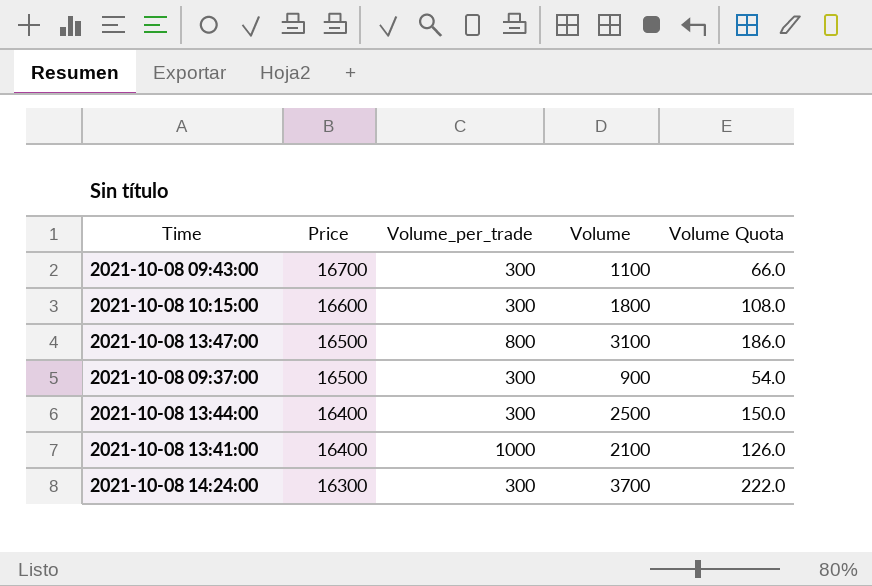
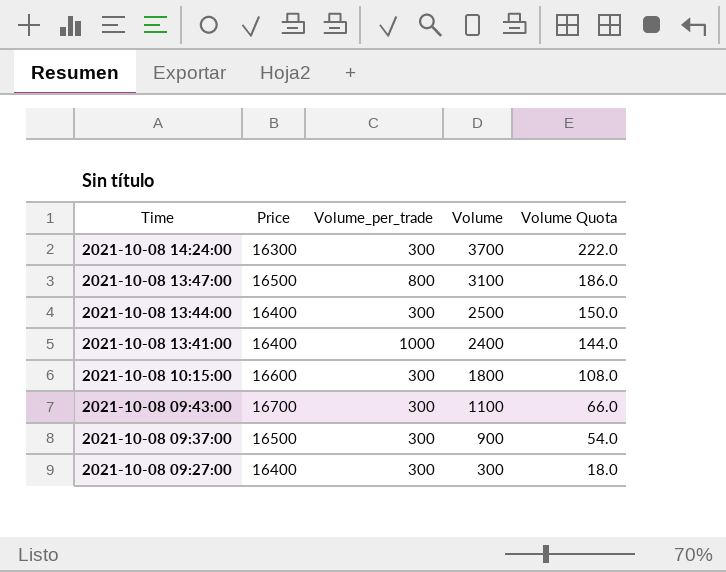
row order: Price descending -> Time descending
2021-10-08 13:41:00 | Volume: 2100 -> 2400
2021-10-08 13:41:00 | Volume Quota: 126.0 -> 144.0
row 2021-10-08 09:27:00: none -> 16400 | 300 | 300 | 18.0

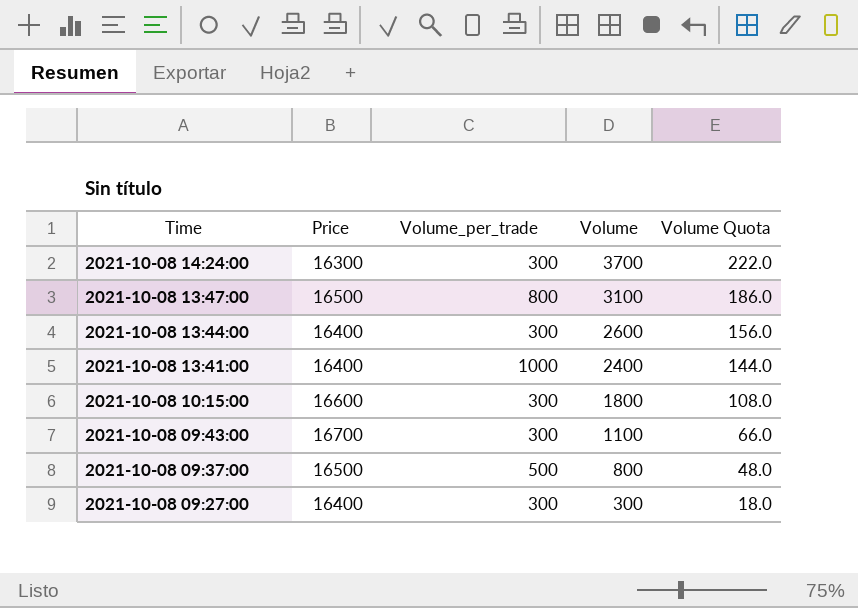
2021-10-08 13:44:00 | Volume: 2500 -> 2600
2021-10-08 13:44:00 | Volume Quota: 150.0 -> 156.0
2021-10-08 09:37:00 | Volume_per_trade: 300 -> 500
2021-10-08 09:37:00 | Volume: 900 -> 800
2021-10-08 09:37:00 | Volume Quota: 54.0 -> 48.0

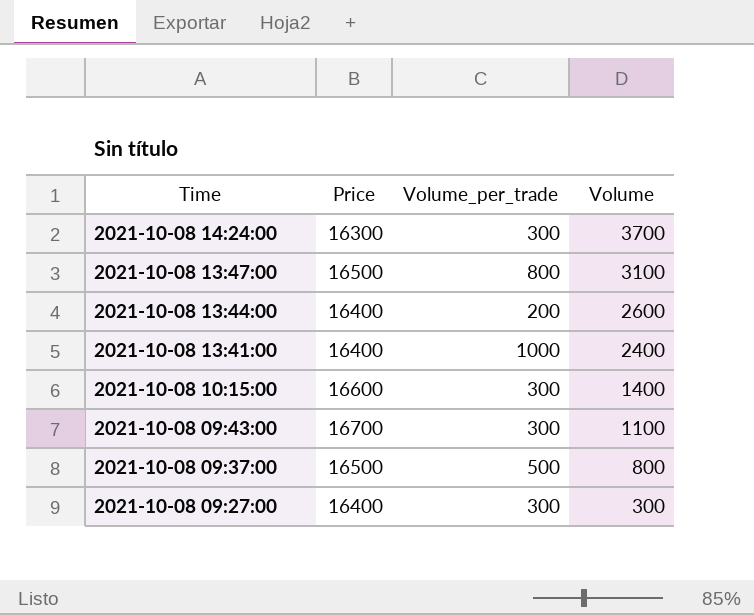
column Volume Quota | formula: [Volume] * 0.06 -> none
2021-10-08 13:44:00 | Volume_per_trade: 300 -> 200
2021-10-08 10:15:00 | Volume: 1800 -> 1400

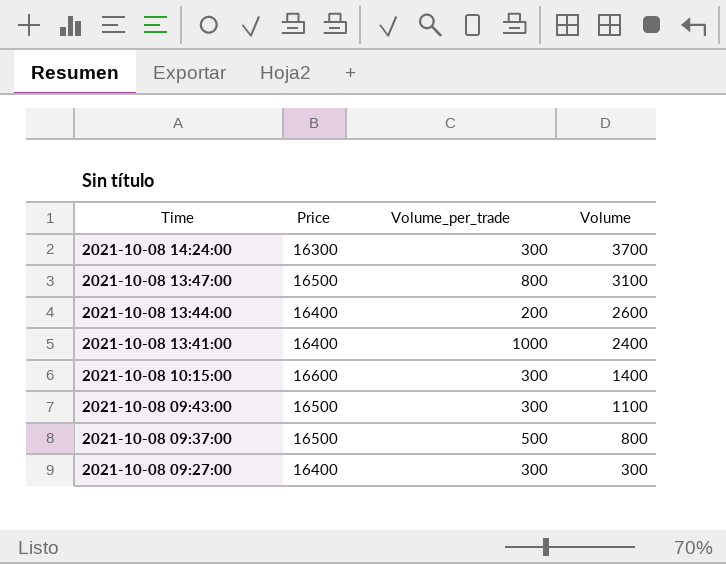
2021-10-08 09:43:00 | Price: 16700 -> 16500

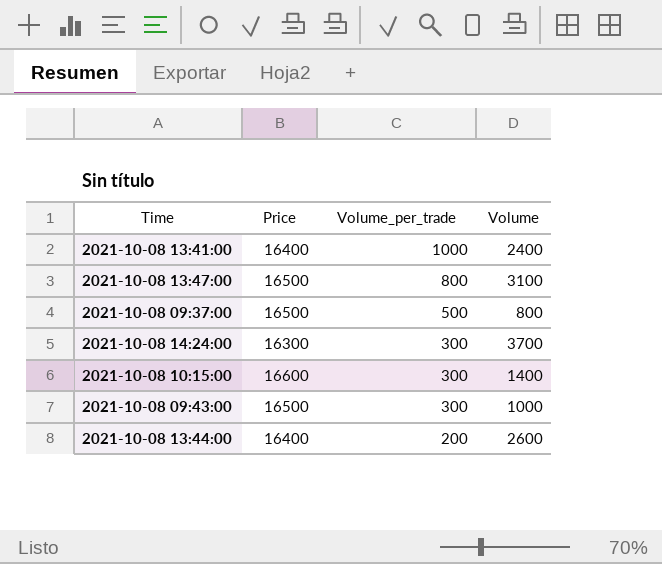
row order: Time descending -> Volume_per_trade descending
row 2021-10-08 09:27:00: 16400 | 300 | 300 -> none
2021-10-08 09:43:00 | Volume: 1100 -> 1000

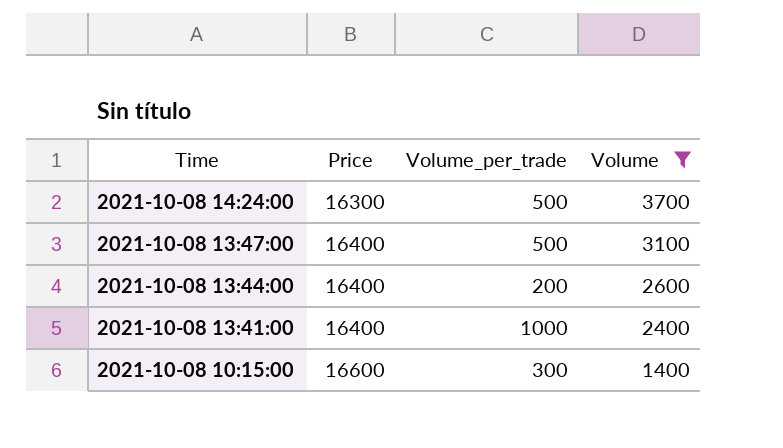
filter: none -> Volume >= 1400
row order: Volume_per_trade descending -> Time descending
2021-10-08 14:24:00 | Volume_per_trade: 300 -> 500
2021-10-08 13:47:00 | Price: 16500 -> 16400
2021-10-08 13:47:00 | Volume_per_trade: 800 -> 500

